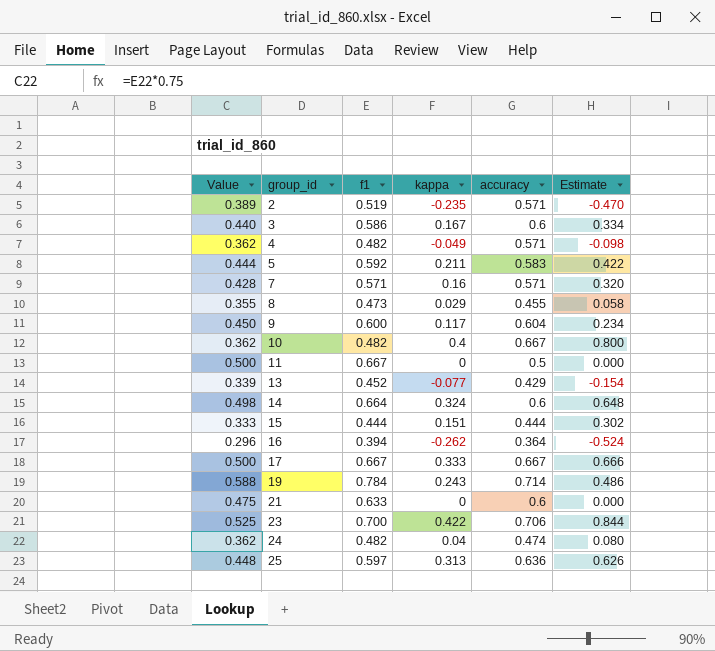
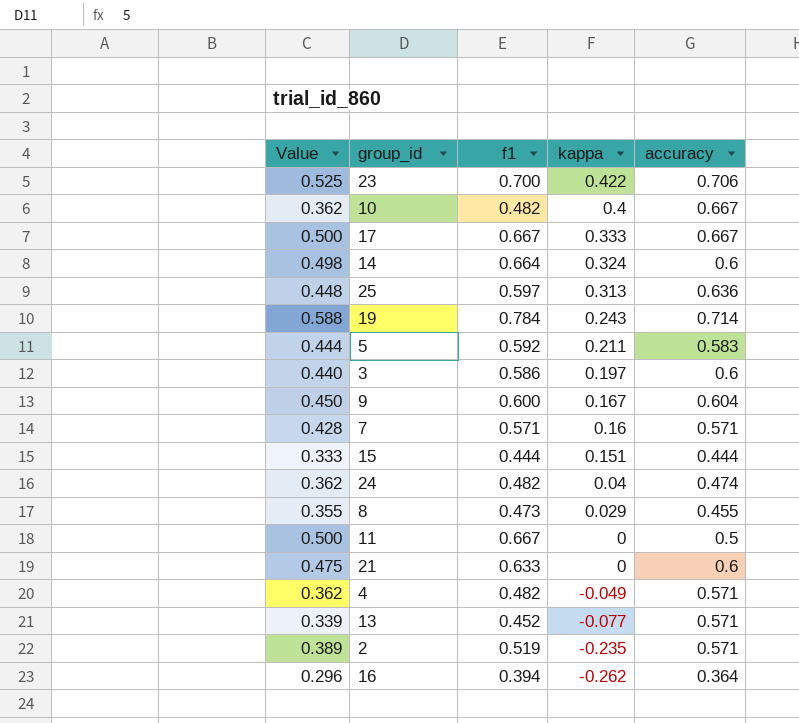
row order: group_id ascending -> kappa descending
column Estimate | formula: [kappa] * 2 -> none
3 | kappa: 0.167 -> 0.197
9 | kappa: 0.117 -> 0.167
13 | accuracy: 0.429 -> 0.571

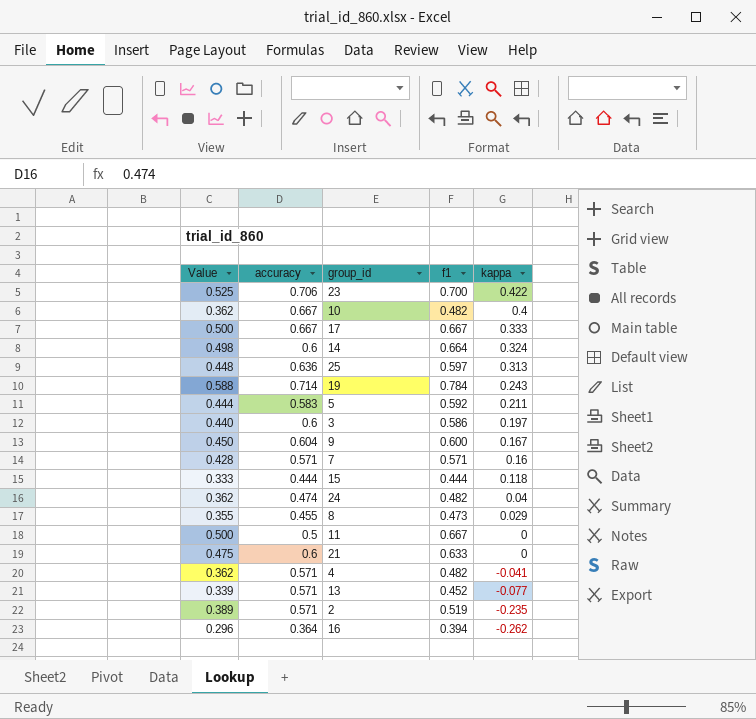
column accuracy | position: 5 -> 2
15 | kappa: 0.151 -> 0.118
4 | kappa: -0.049 -> -0.041

